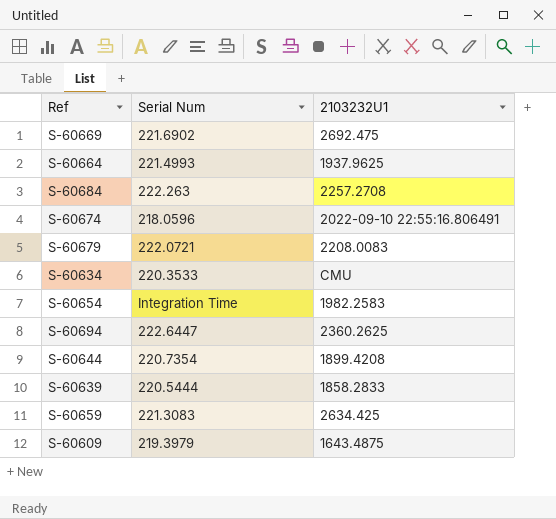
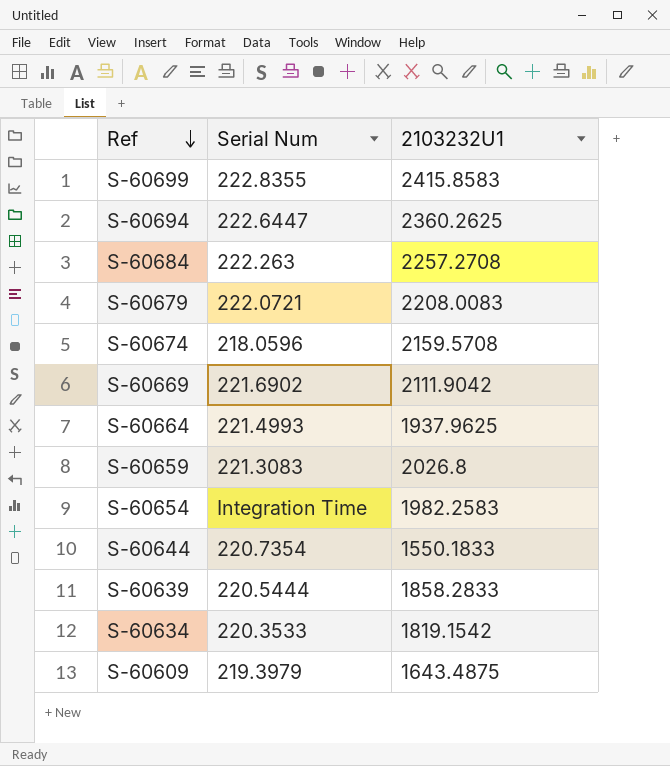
row order: none -> Ref descending
row S-60699: none -> 222.8355 | 2415.8583
S-60674 | 2103232U1: 2022-09-10 22:55:16.806491 -> 2159.5708
S-60669 | 2103232U1: 2692.475 -> 2111.9042
S-60659 | 2103232U1: 2634.425 -> 2026.8
S-60644 | 2103232U1: 1899.4208 -> 1550.1833
S-60634 | 2103232U1: CMU -> 1819.1542

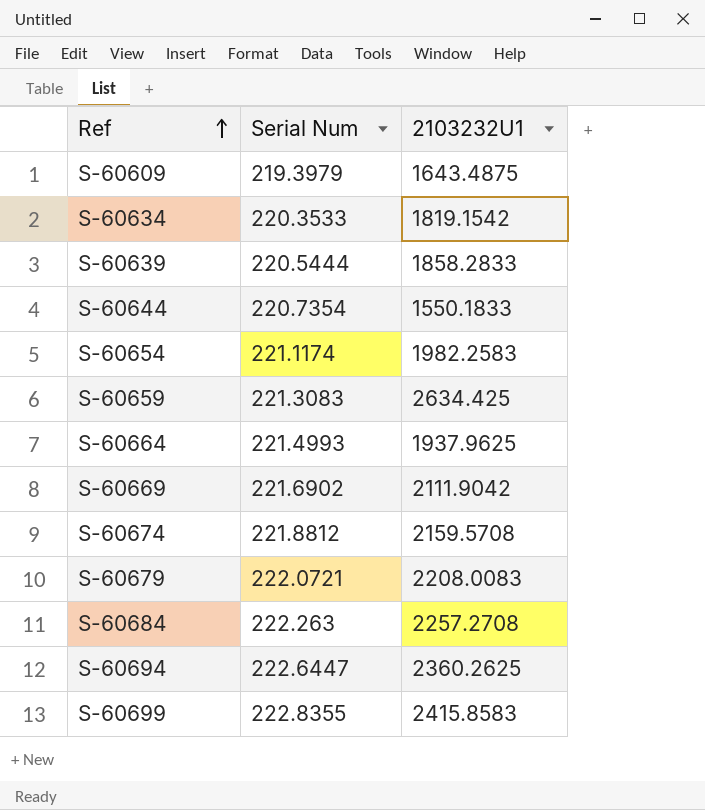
row order: Ref descending -> Ref ascending
S-60654 | Serial Num: Integration Time -> 221.1174
S-60659 | 2103232U1: 2026.8 -> 2634.425
S-60674 | Serial Num: 218.0596 -> 221.8812

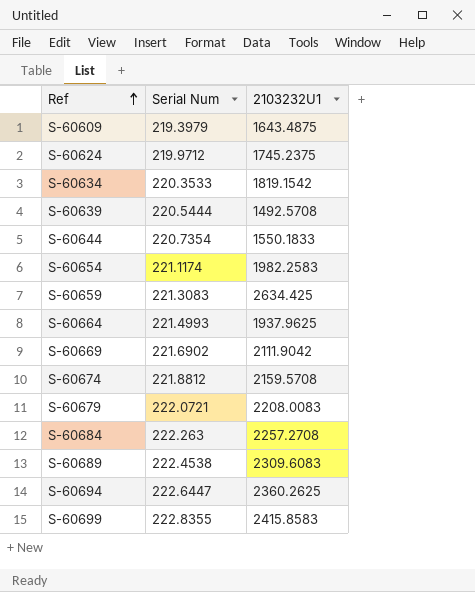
row S-60624: none -> 219.9712 | 1745.2375
S-60639 | 2103232U1: 1858.2833 -> 1492.5708
row S-60689: none -> 222.4538 | 2309.6083

